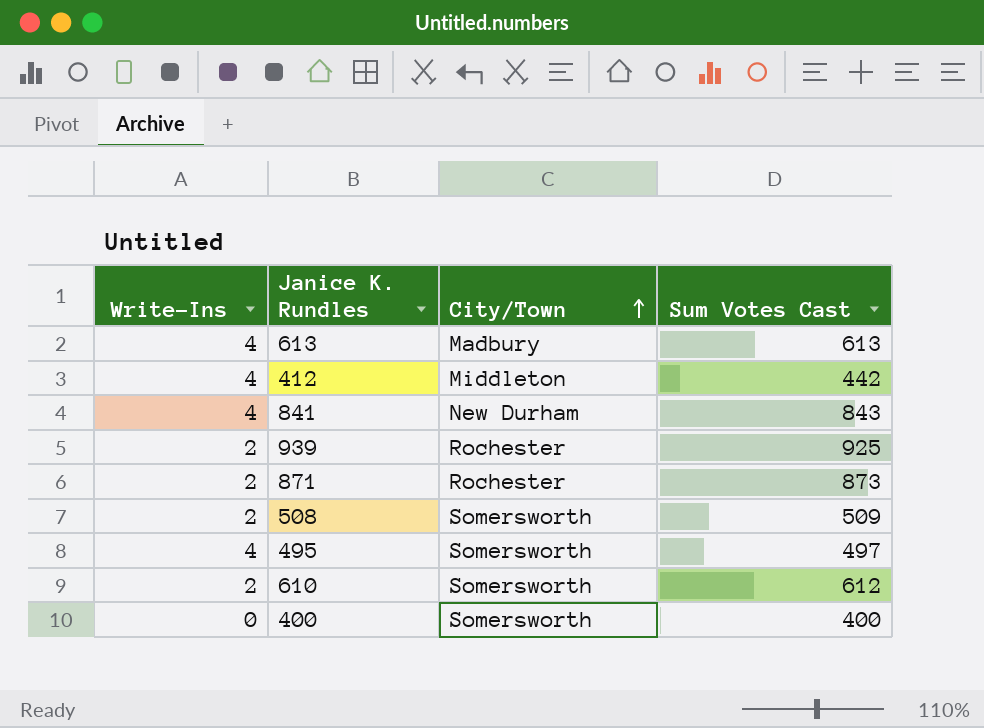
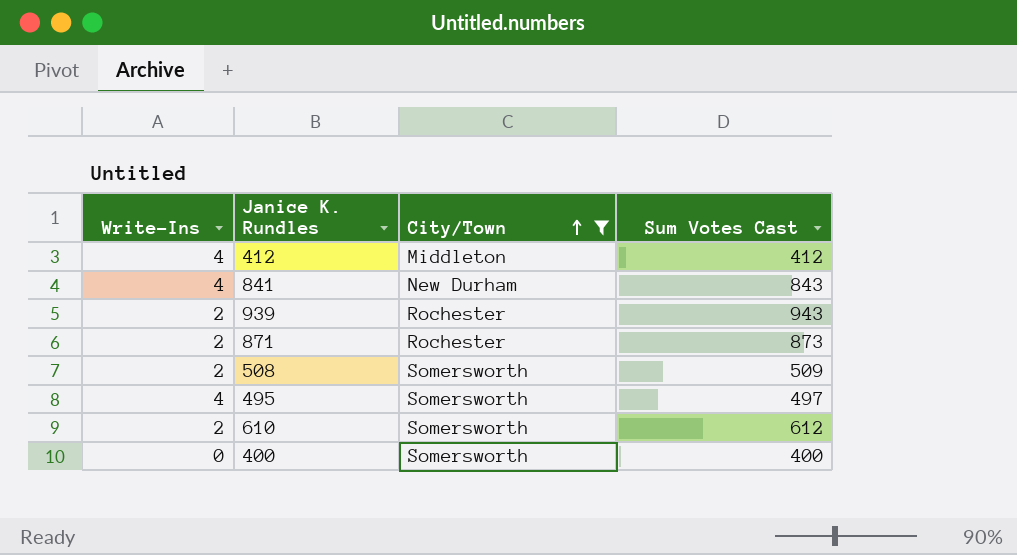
filter: none -> City/Town != Madbury
412 | Sum Votes Cast: 442 -> 412
939 | Sum Votes Cast: 925 -> 943

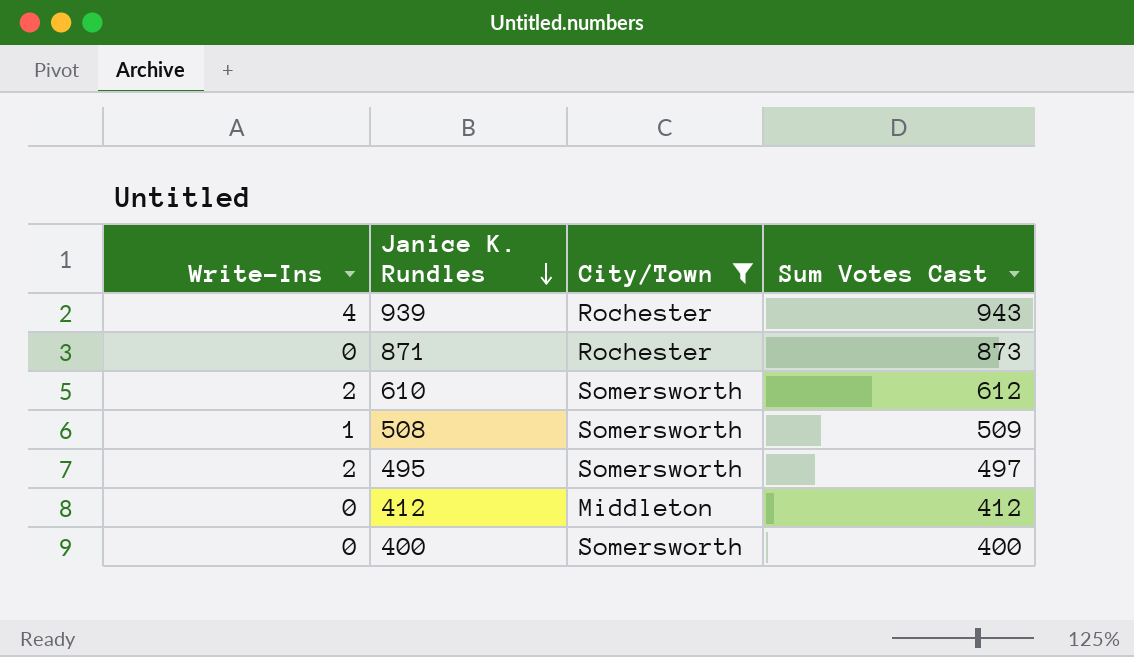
row order: City/Town ascending -> Janice K. Rundles descending
row 841: 4 | New Durham | 843 -> none
939 | Write-Ins: 2 -> 4
871 | Write-Ins: 2 -> 0
508 | Write-Ins: 2 -> 1
495 | Write-Ins: 4 -> 2
412 | Write-Ins: 4 -> 0

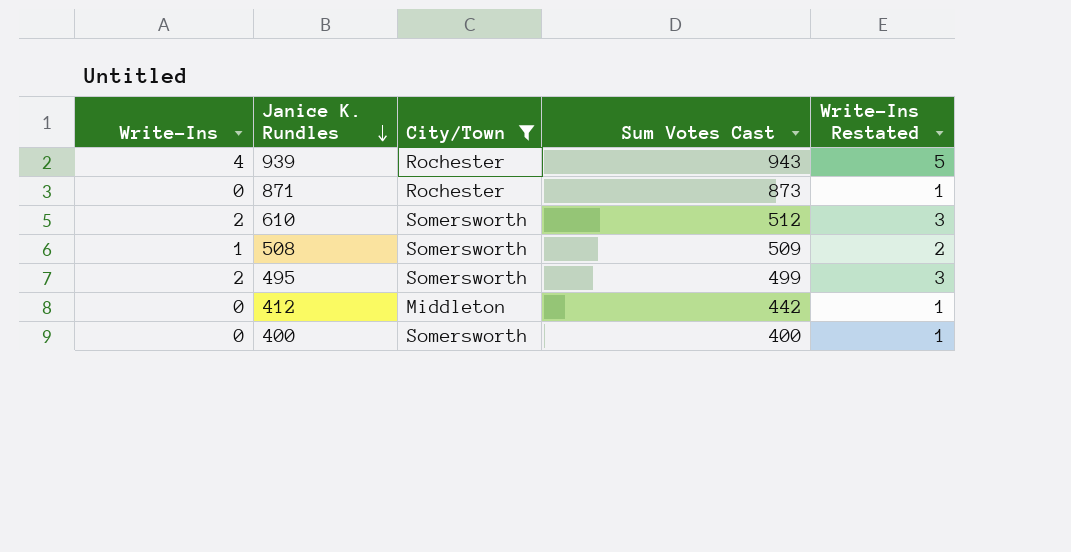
column Write-Ins Restated | formula: none -> [Write-Ins] + 1
610 | Sum Votes Cast: 612 -> 512
495 | Sum Votes Cast: 497 -> 499
412 | Sum Votes Cast: 412 -> 442

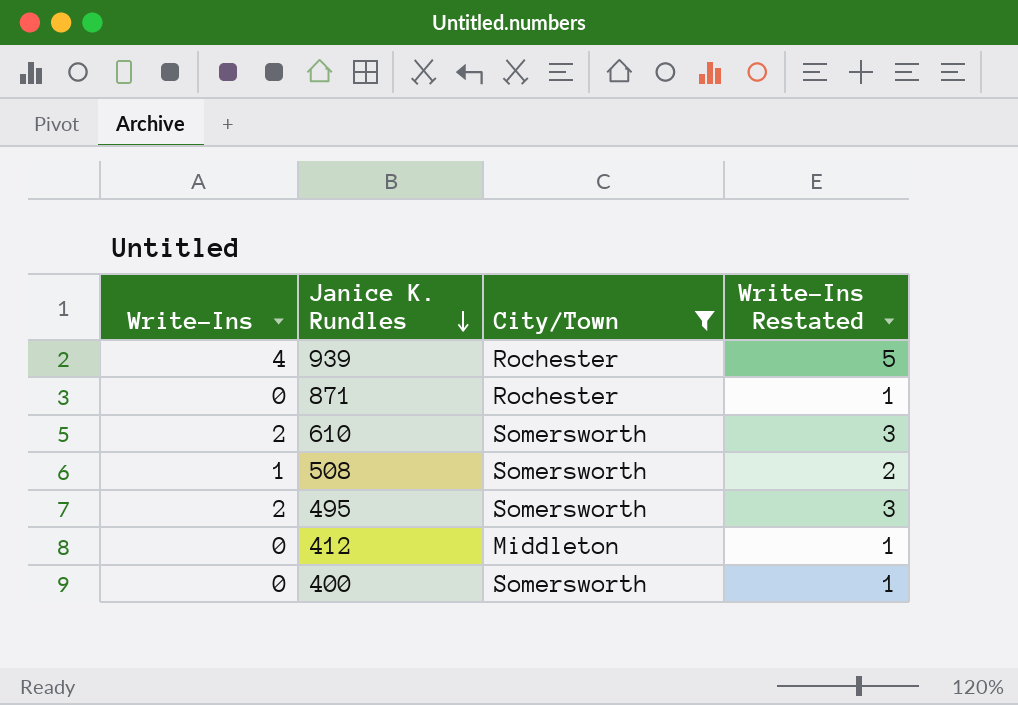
column Sum Votes Cast | position: 4 -> none

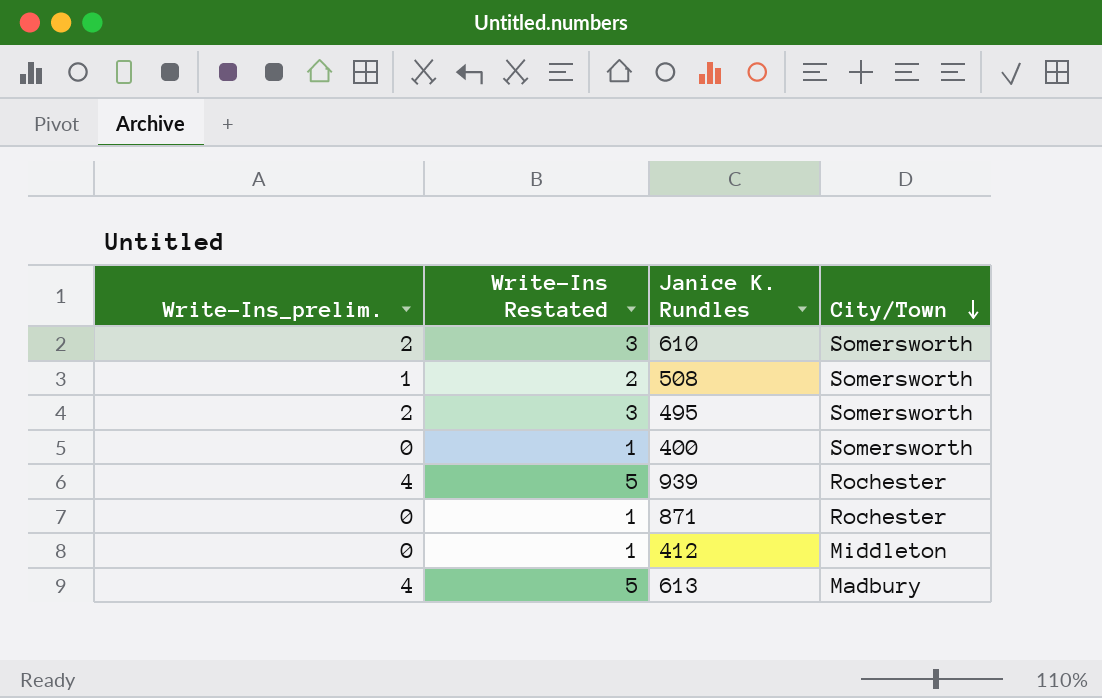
filter: City/Town != Madbury -> none
row order: Janice K. Rundles descending -> City/Town descending
column name: Write-Ins -> Write-Ins_prelim.
column Write-Ins Restated | position: 4 -> 2

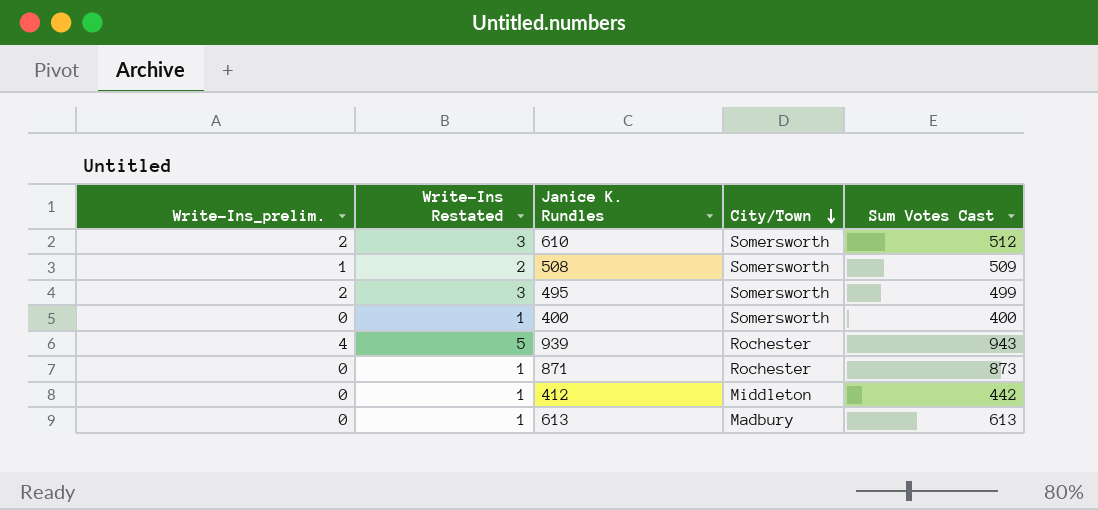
column Sum Votes Cast | position: none -> 5
613 | Write-Ins_prelim.: 4 -> 0
613 | Write-Ins Restated: 5 -> 1

